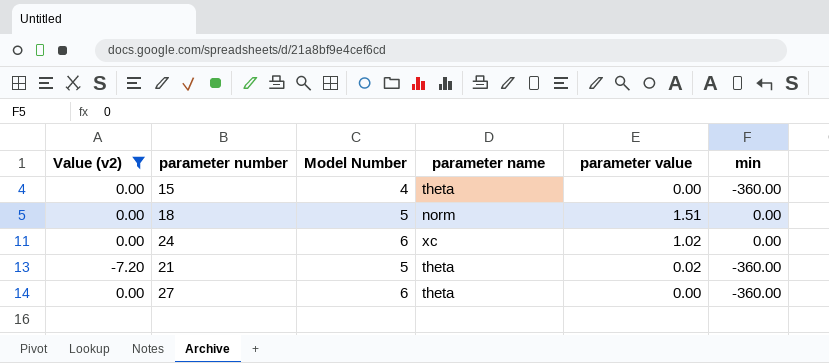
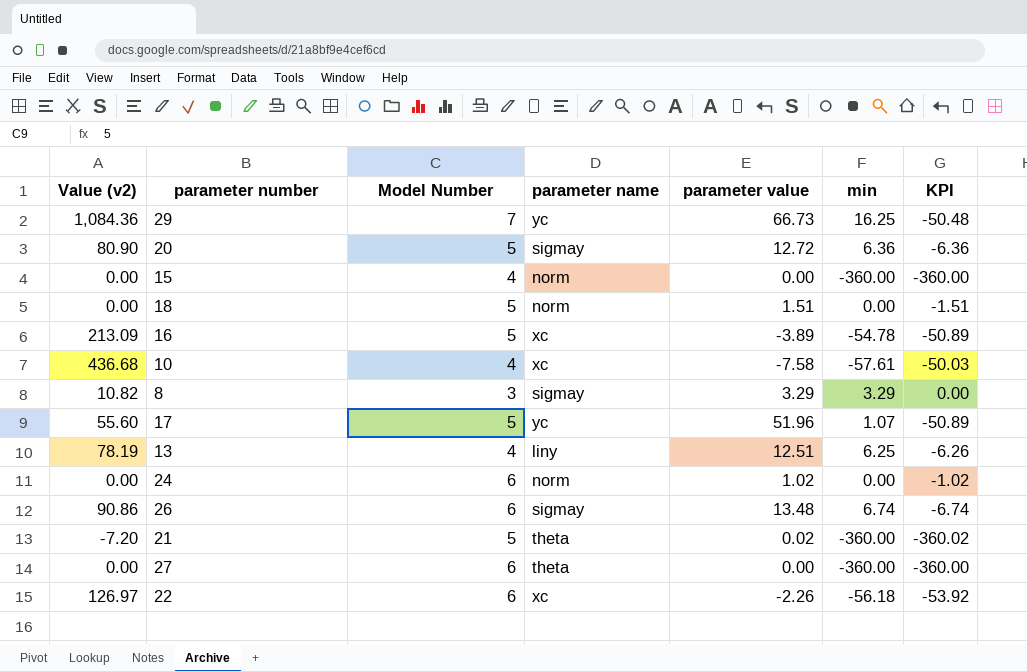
filter: Value (v2) <= 0.00 -> none
column KPI | formula: none -> [min] - [parameter value]
15 | parameter name: theta -> norm
24 | parameter name: xc -> norm

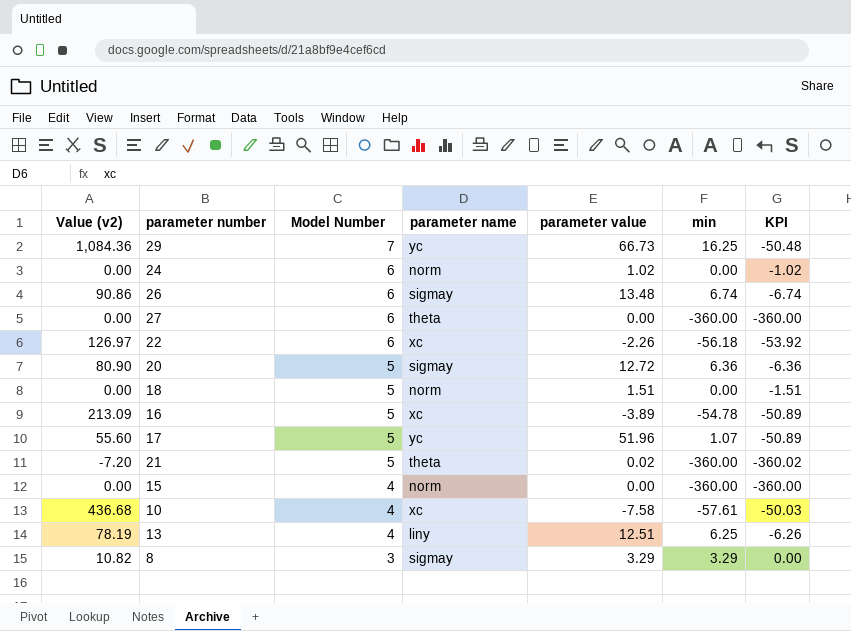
row order: none -> Model Number descending

